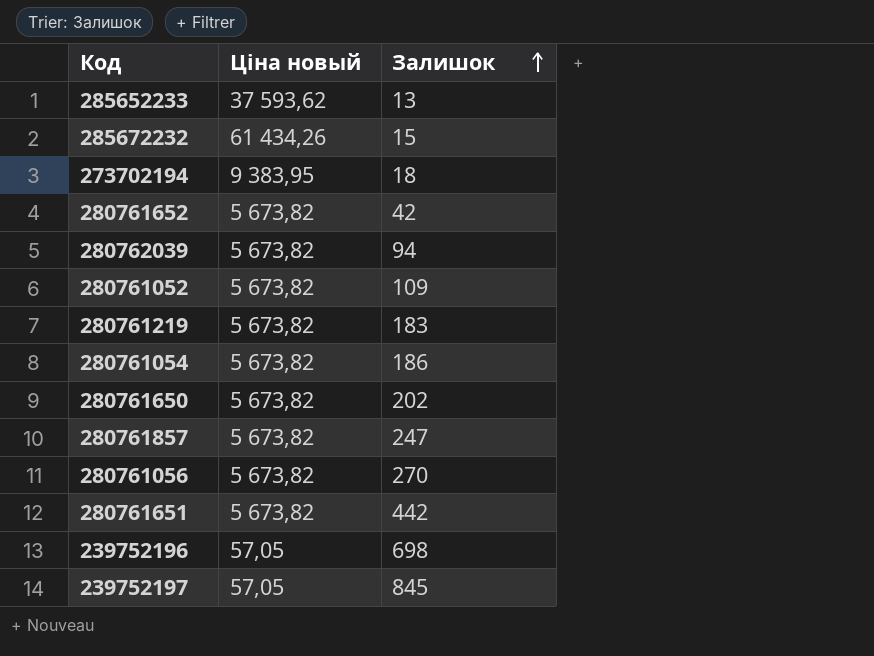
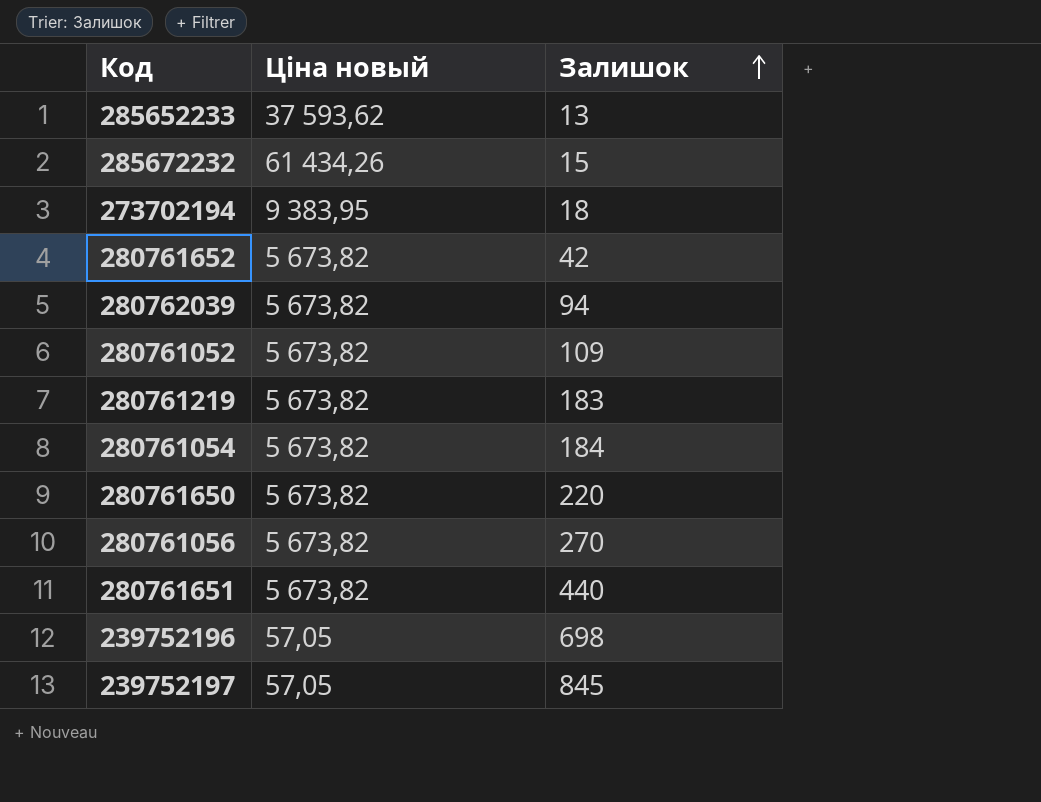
row 280761857: 5 673,82 | 247 -> none
280761054 | Залишок: 186 -> 184
280761650 | Залишок: 202 -> 220
280761651 | Залишок: 442 -> 440

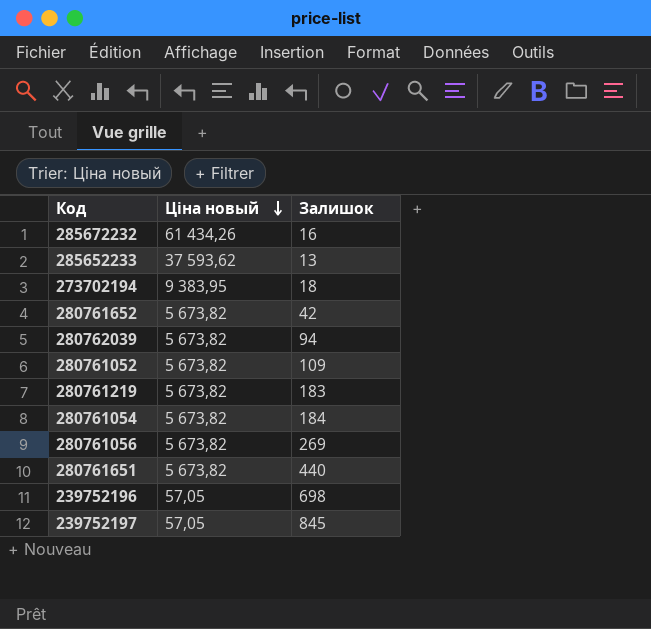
row order: Залишок ascending -> Ціна новый descending
row 280761650: 5 673,82 | 220 -> none
285672232 | Залишок: 15 -> 16
280761056 | Залишок: 270 -> 269

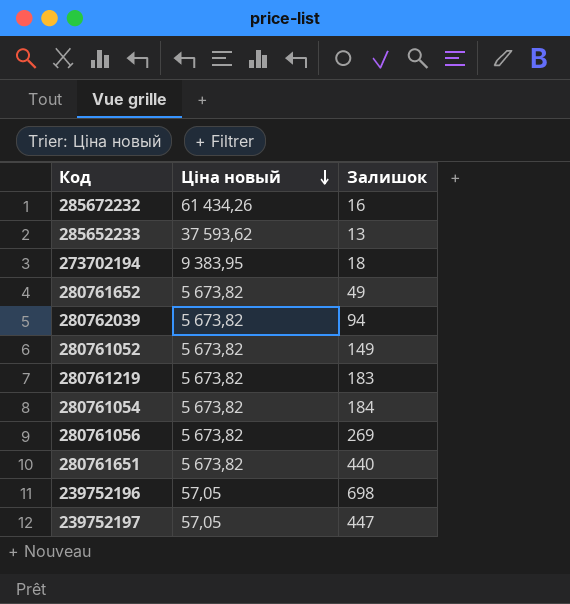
280761652 | Залишок: 42 -> 49
280761052 | Залишок: 109 -> 149
239752197 | Залишок: 845 -> 447

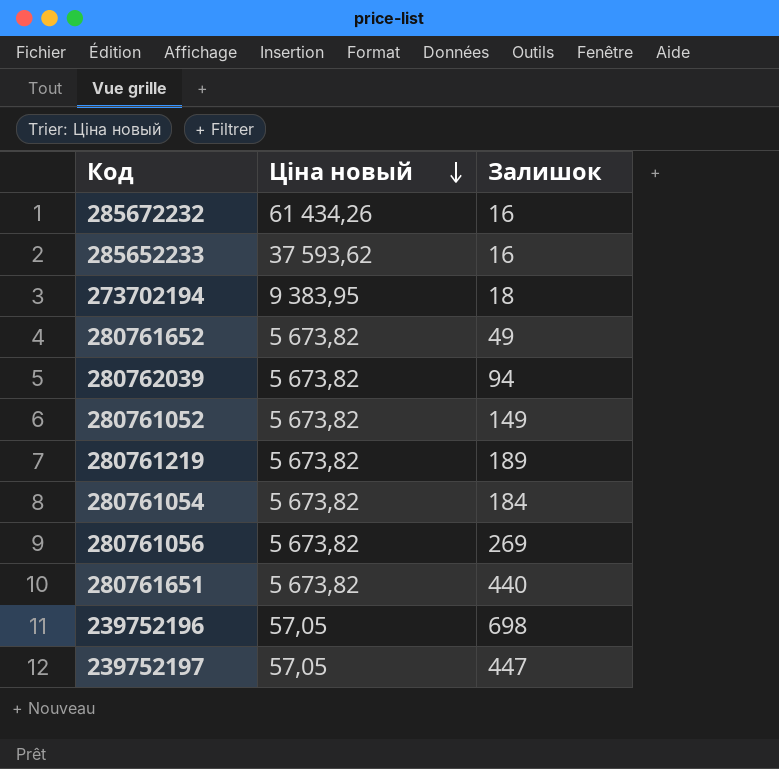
285652233 | Залишок: 13 -> 16
280761219 | Залишок: 183 -> 189

